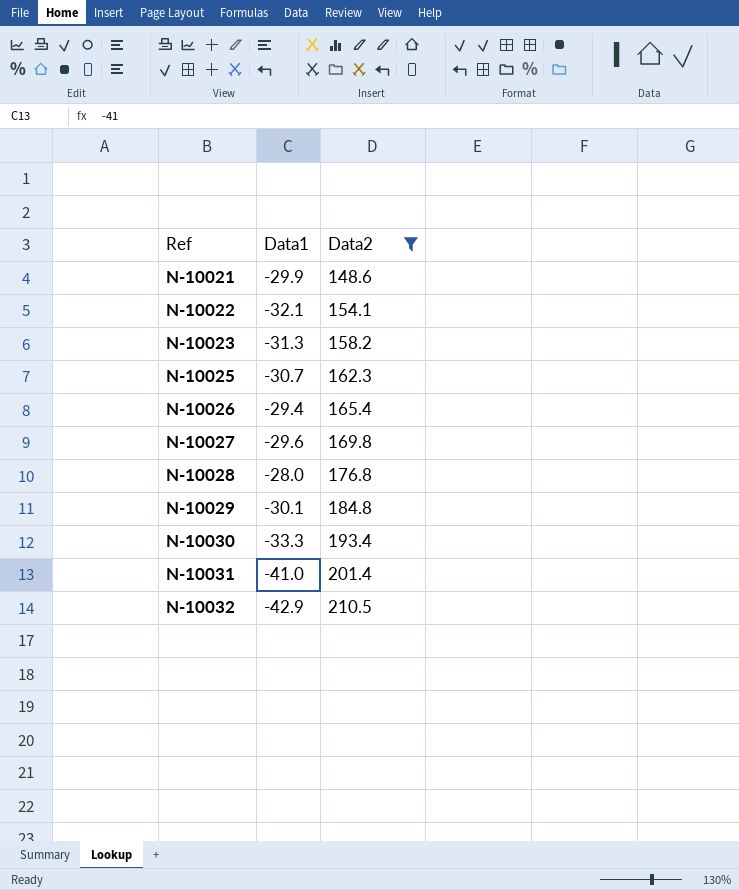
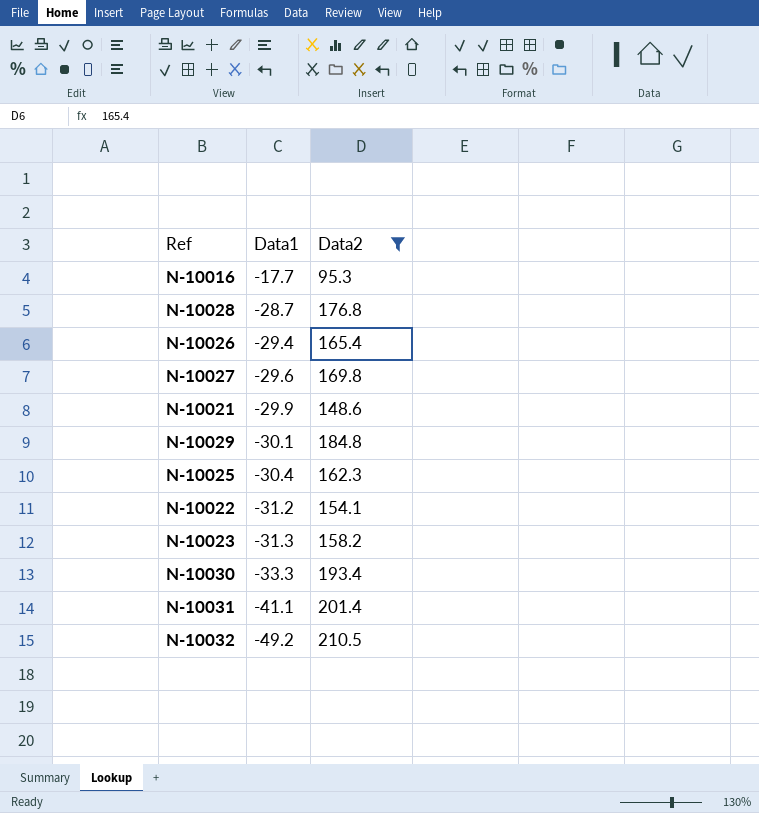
row order: Ref ascending -> Data1 descending
row N-10016: none -> -17.7 | 95.3
N-10028 | Data1: -28.0 -> -28.7
N-10025 | Data1: -30.7 -> -30.4
N-10022 | Data1: -32.1 -> -31.2
N-10031 | Data1: -41.0 -> -41.1
N-10032 | Data1: -42.9 -> -49.2

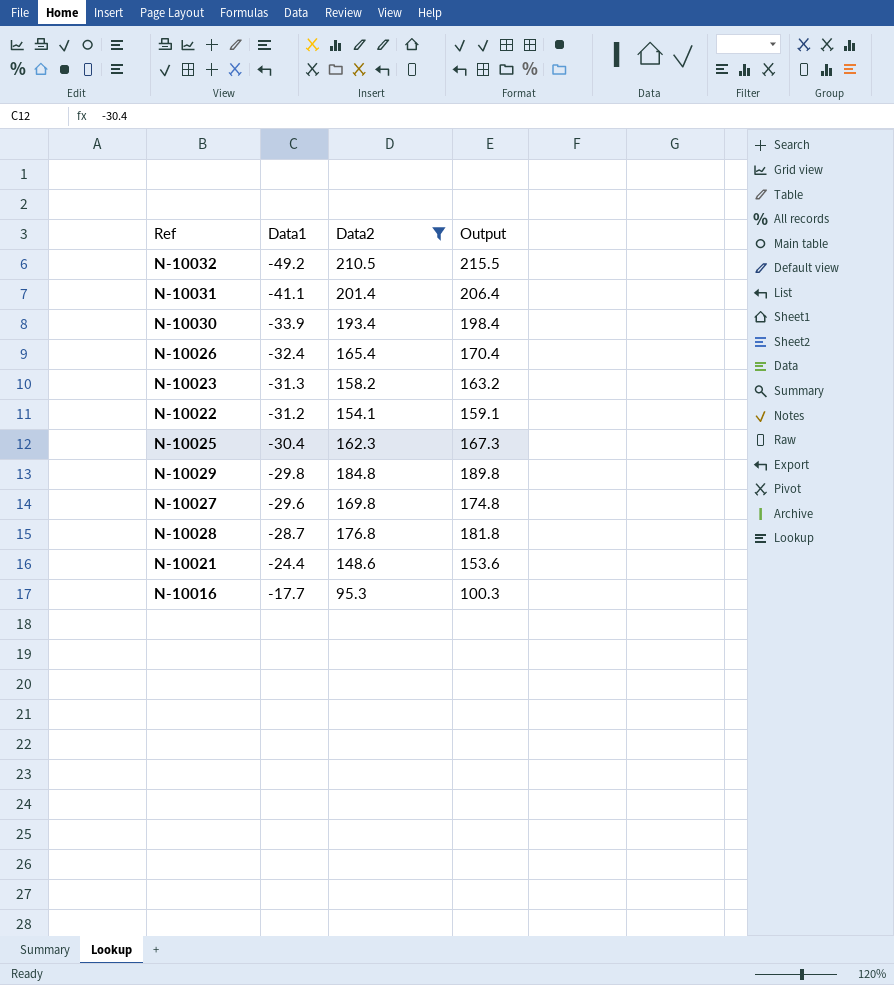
row order: Data1 descending -> Data1 ascending
column Output | formula: none -> [Data2] + 5
N-10030 | Data1: -33.3 -> -33.9
N-10026 | Data1: -29.4 -> -32.4
N-10029 | Data1: -30.1 -> -29.8
N-10021 | Data1: -29.9 -> -24.4

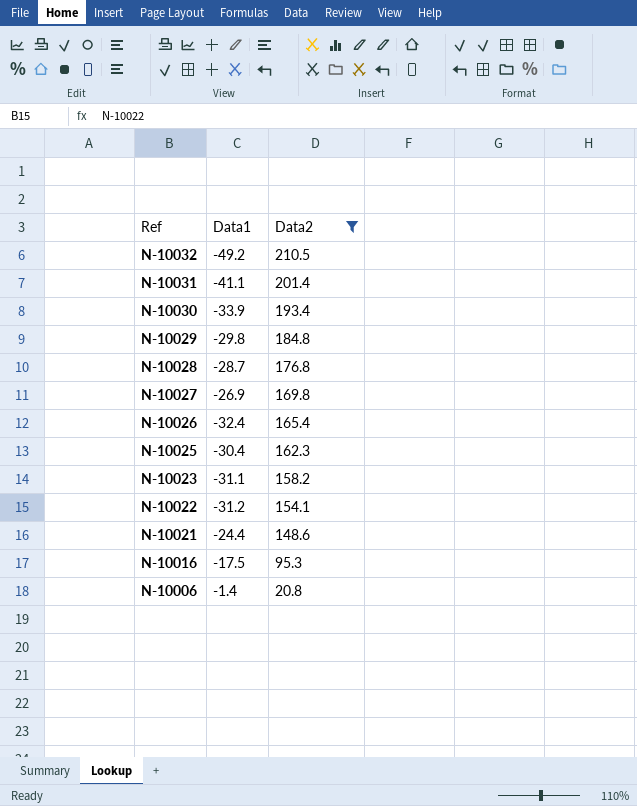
row order: Data1 ascending -> Ref descending
column Output | formula: [Data2] + 5 -> none
N-10027 | Data1: -29.6 -> -26.9
N-10023 | Data1: -31.3 -> -31.1
N-10016 | Data1: -17.7 -> -17.5
row N-10006: none -> -1.4 | 20.8

